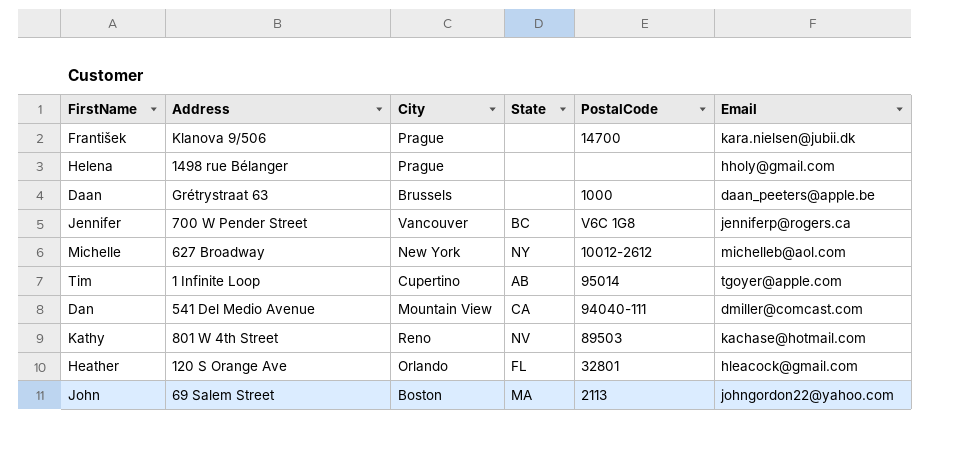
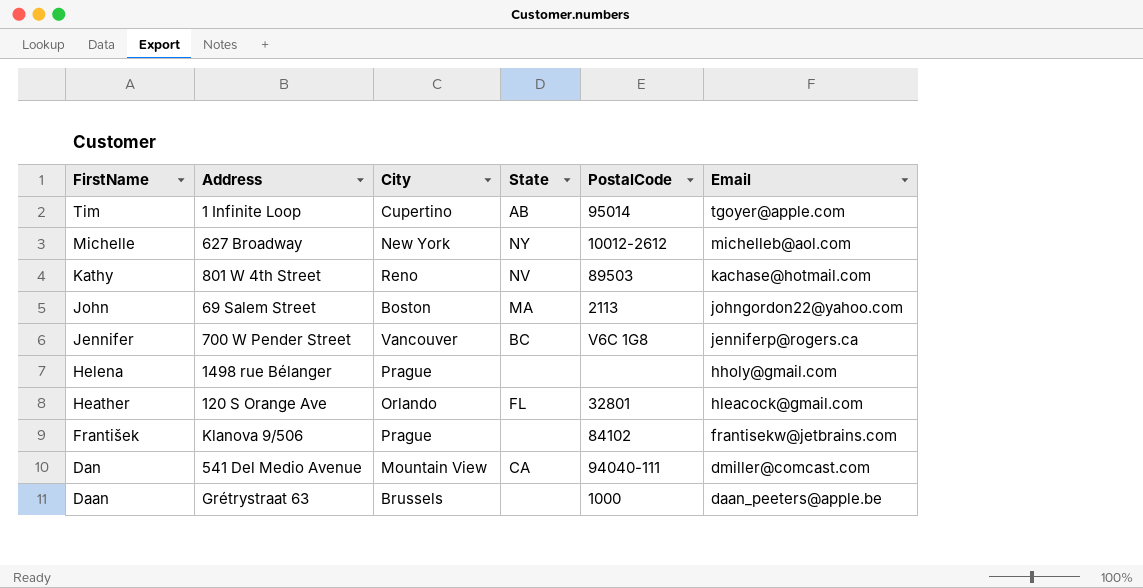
row order: none -> FirstName descending
František | PostalCode: 14700 -> 84102
František | Email: kara.nielsen@jubii.dk -> frantisekw@jetbrains.com

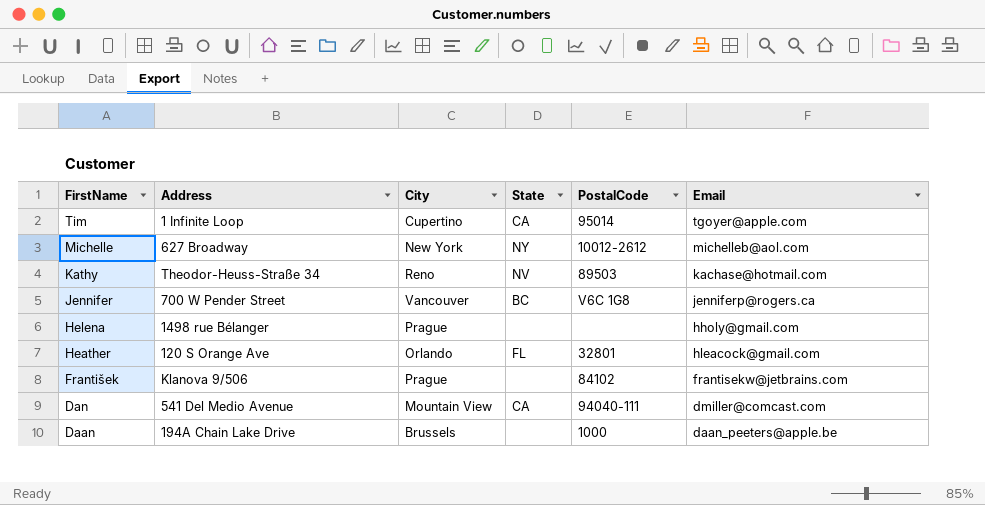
row John: 69 Salem Street | Boston | MA | 2113 | johngordon22@yahoo.com -> none
Tim | State: AB -> CA
Kathy | Address: 801 W 4th Street -> Theodor-Heuss-Straße 34
Daan | Address: Grétrystraat 63 -> 194A Chain Lake Drive

